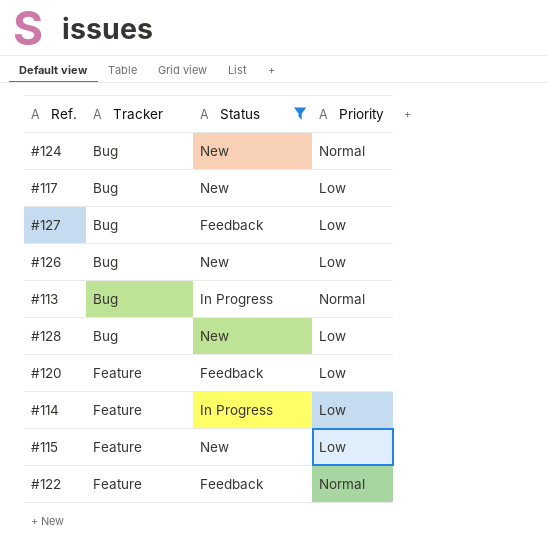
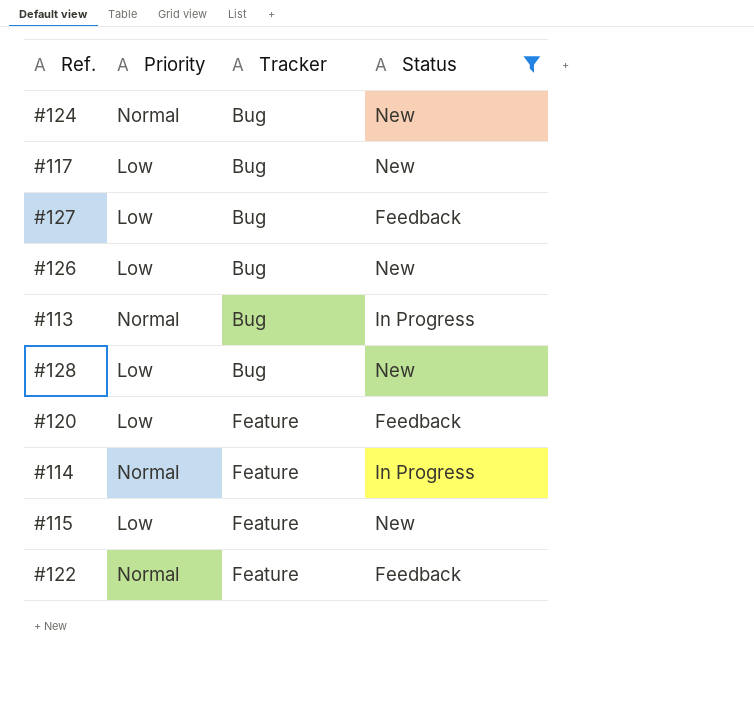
column Priority | position: 4 -> 2
#114 | Priority: Low -> Normal

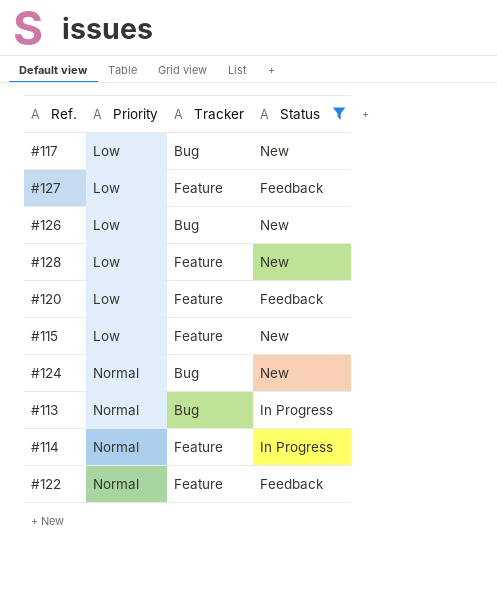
row order: Tracker ascending -> Priority ascending
#127 | Tracker: Bug -> Feature
#128 | Tracker: Bug -> Feature

